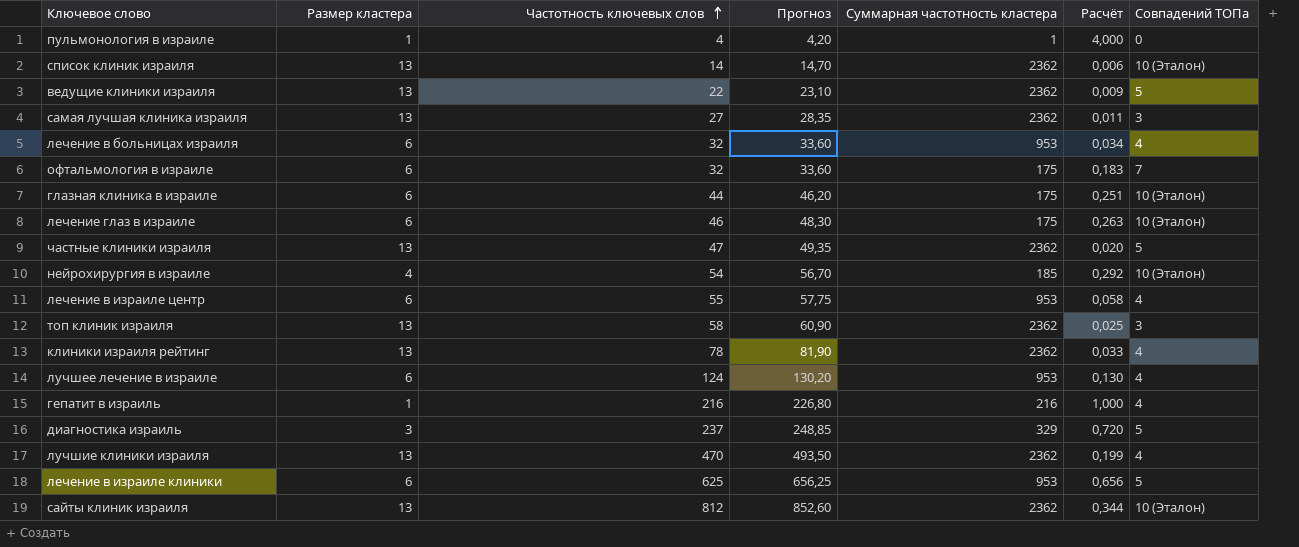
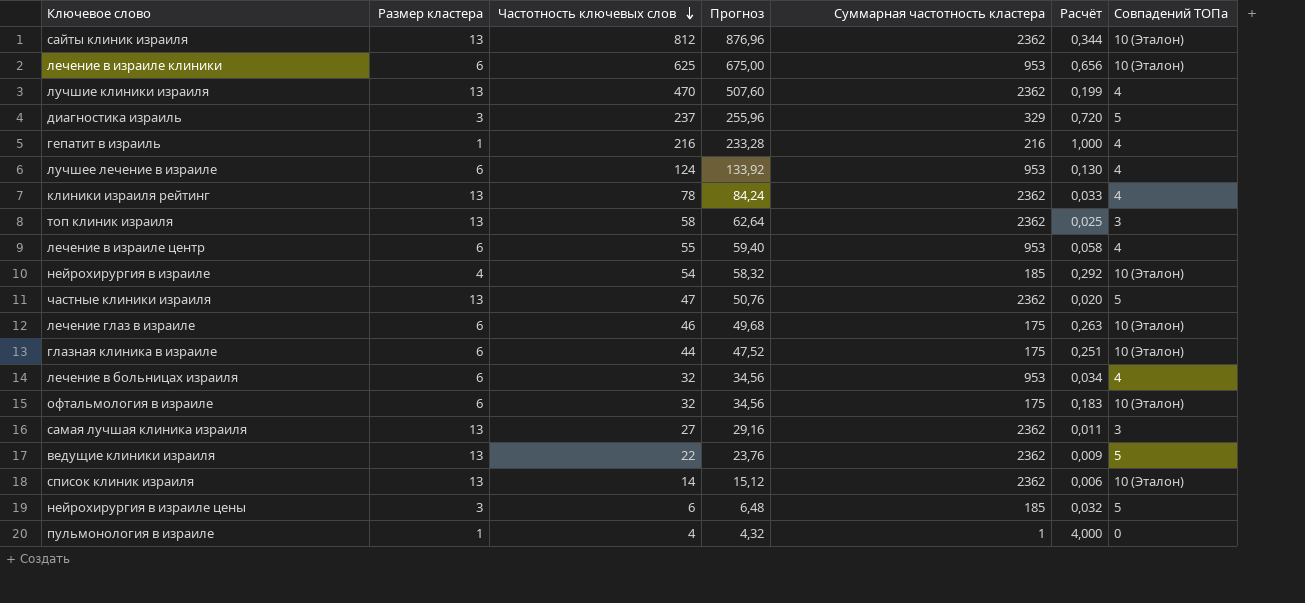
row order: Частотность ключевых слов ascending -> Частотность ключевых слов descending
column Прогноз | formula: [Частотность ключевых слов] * 1,05 -> [Частотность ключевых слов] * 1,08
лечение в израиле клиники | Совпадений ТОПа: 5 -> 10 (Эталон)
офтальмология в израиле | Совпадений ТОПа: 7 -> 10 (Эталон)
row нейрохирургия в израиле цены: none -> 3 | 6 | 6,48 | 185 | 0,032 | 5

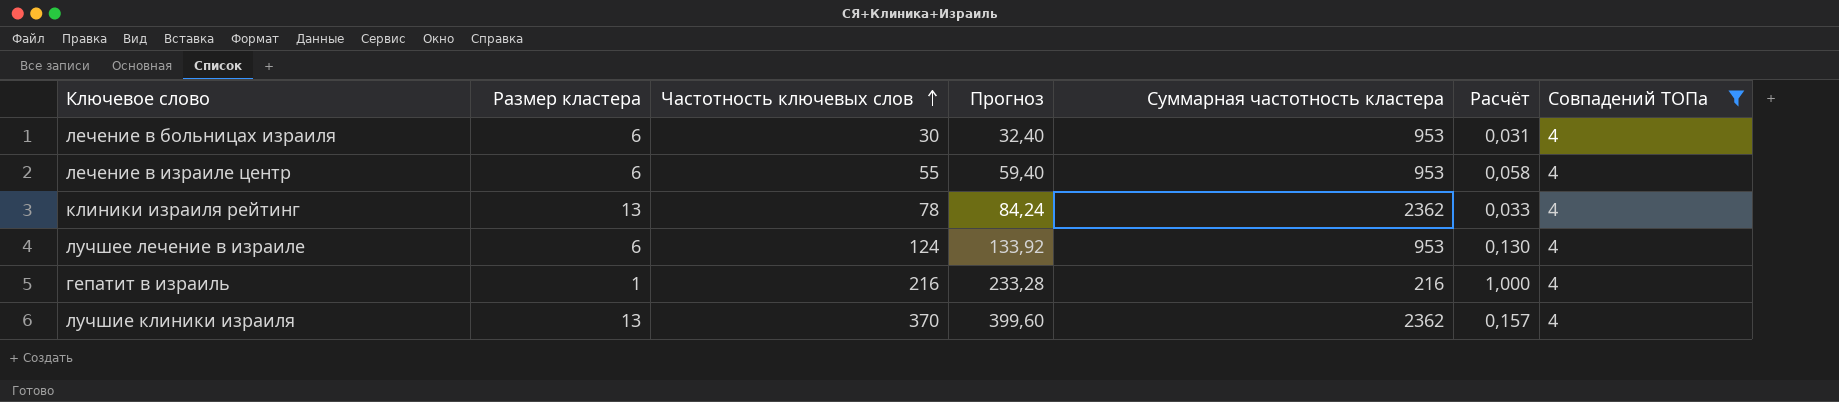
filter: none -> Совпадений ТОПа = 4
row order: Частотность ключевых слов descending -> Частотность ключевых слов ascending
лечение в больницах израиля | Частотность ключевых слов: 32 -> 30
лечение в больницах израиля | Прогноз: 34,56 -> 32,40
лечение в больницах израиля | Расчёт: 0,034 -> 0,031
лучшие клиники израиля | Частотность ключевых слов: 470 -> 370
лучшие клиники израиля | Прогноз: 507,60 -> 399,60
лучшие клиники израиля | Расчёт: 0,199 -> 0,157

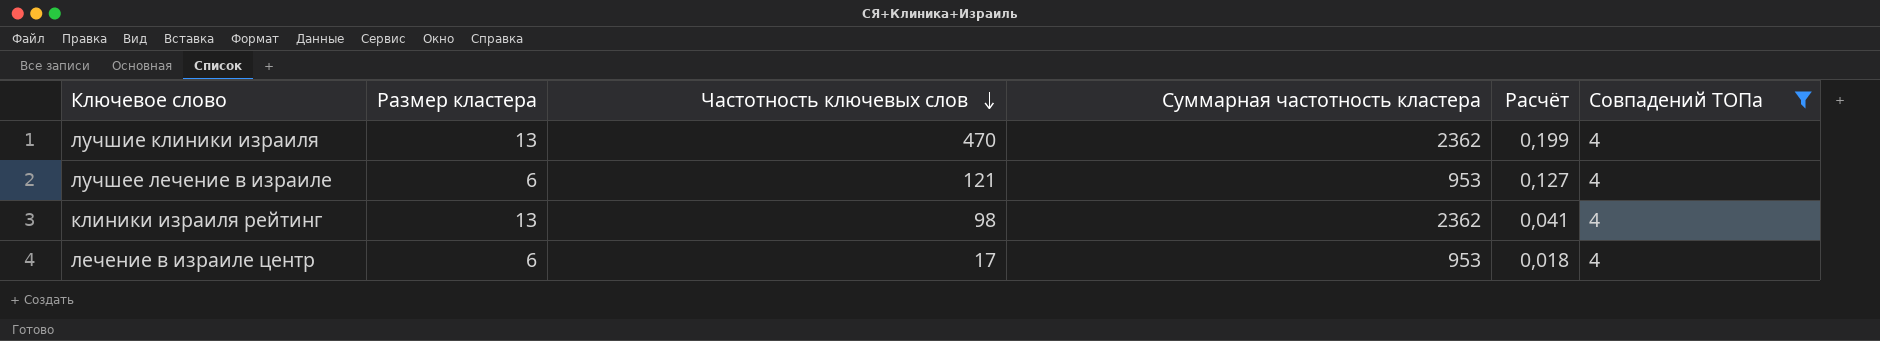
row order: Частотность ключевых слов ascending -> Частотность ключевых слов descending
column Прогноз | formula: [Частотность ключевых слов] * 1,08 -> none
row лечение в больницах израиля: 6 | 30 | 32,40 | 953 | 0,031 | 4 -> none
row гепатит в израиль: 1 | 216 | 233,28 | 216 | 1,000 | 4 -> none
лучшие клиники израиля | Частотность ключевых слов: 370 -> 470
лучшие клиники израиля | Расчёт: 0,157 -> 0,199
лучшее лечение в израиле | Частотность ключевых слов: 124 -> 121
лучшее лечение в израиле | Расчёт: 0,130 -> 0,127
клиники израиля рейтинг | Частотность ключевых слов: 78 -> 98
клиники израиля рейтинг | Расчёт: 0,033 -> 0,041
лечение в израиле центр | Частотность ключевых слов: 55 -> 17
лечение в израиле центр | Расчёт: 0,058 -> 0,018

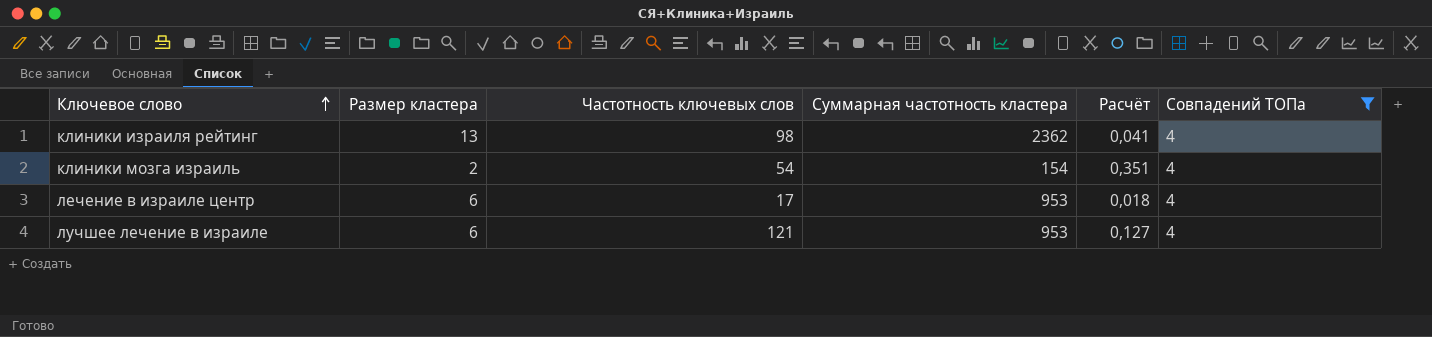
row order: Частотность ключевых слов descending -> Ключевое слово ascending
row лучшие клиники израиля: 13 | 470 | 2362 | 0,199 | 4 -> none
row клиники мозга израиль: none -> 2 | 54 | 154 | 0,351 | 4

